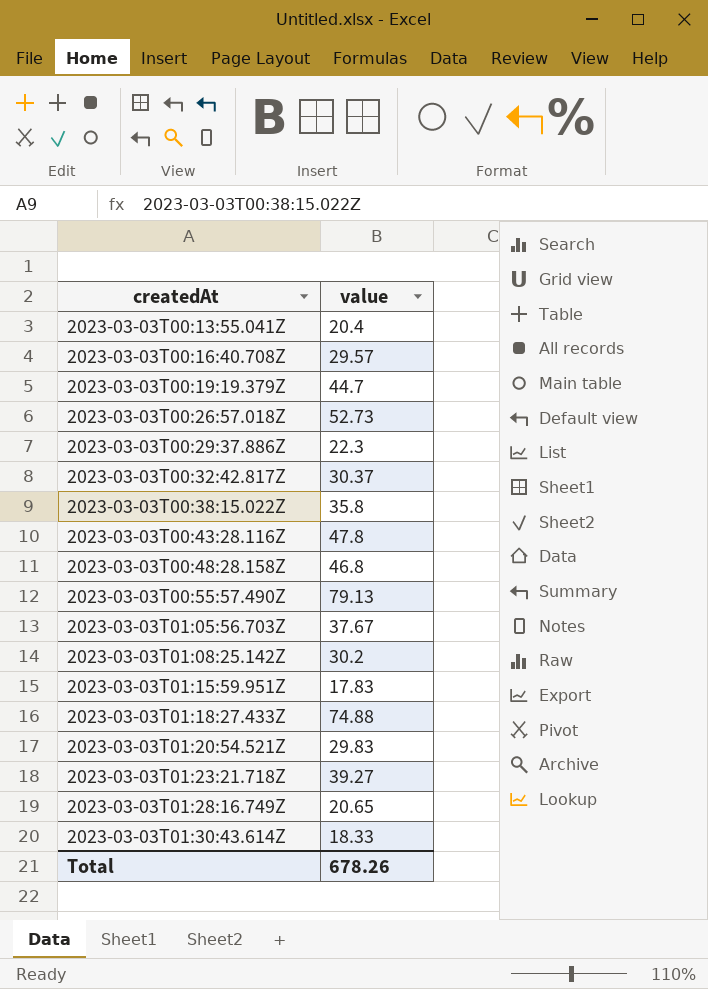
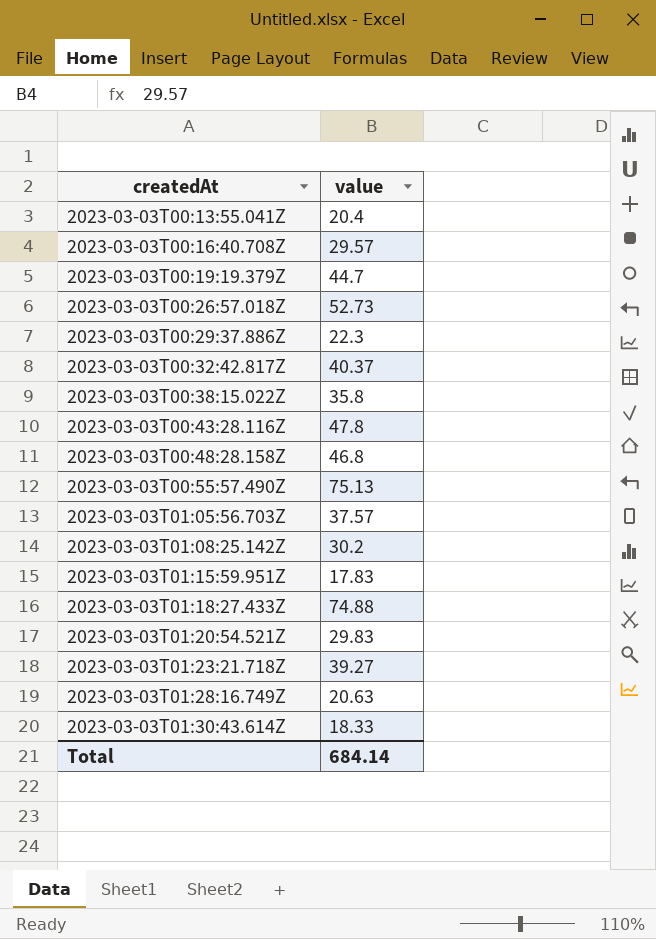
2023-03-03T00:32:42.817Z | value: 30.37 -> 40.37
2023-03-03T00:55:57.490Z | value: 79.13 -> 75.13
2023-03-03T01:05:56.703Z | value: 37.67 -> 37.57
2023-03-03T01:28:16.749Z | value: 20.65 -> 20.63
Total | value: 678.26 -> 684.14

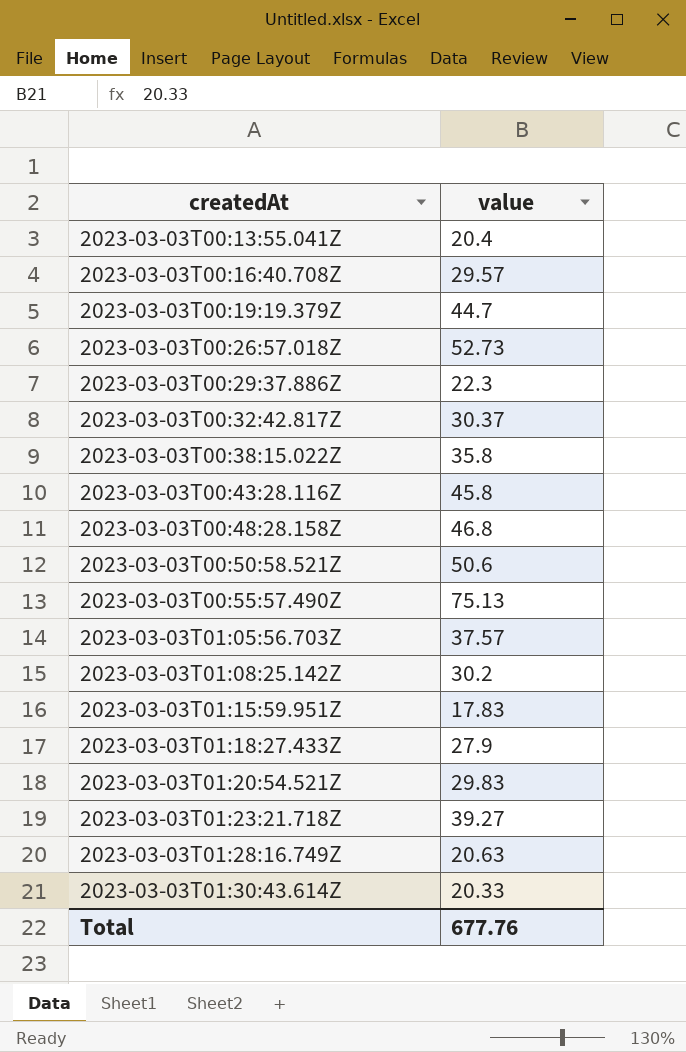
2023-03-03T00:32:42.817Z | value: 40.37 -> 30.37
2023-03-03T00:43:28.116Z | value: 47.8 -> 45.8
row 2023-03-03T00:50:58.521Z: none -> 50.6
2023-03-03T01:18:27.433Z | value: 74.88 -> 27.9
2023-03-03T01:30:43.614Z | value: 18.33 -> 20.33
Total | value: 684.14 -> 677.76

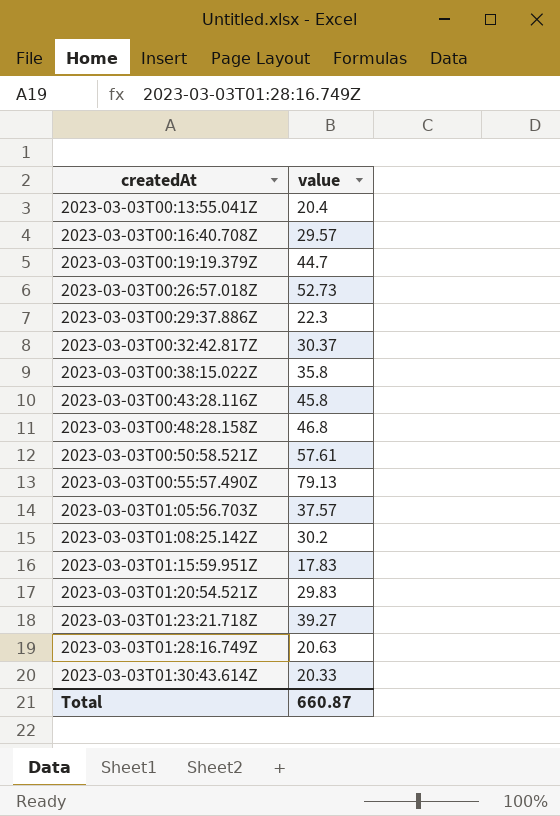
row 2023-03-03T01:18:27.433Z: 27.9 -> none
2023-03-03T00:50:58.521Z | value: 50.6 -> 57.61
2023-03-03T00:55:57.490Z | value: 75.13 -> 79.13
Total | value: 677.76 -> 660.87

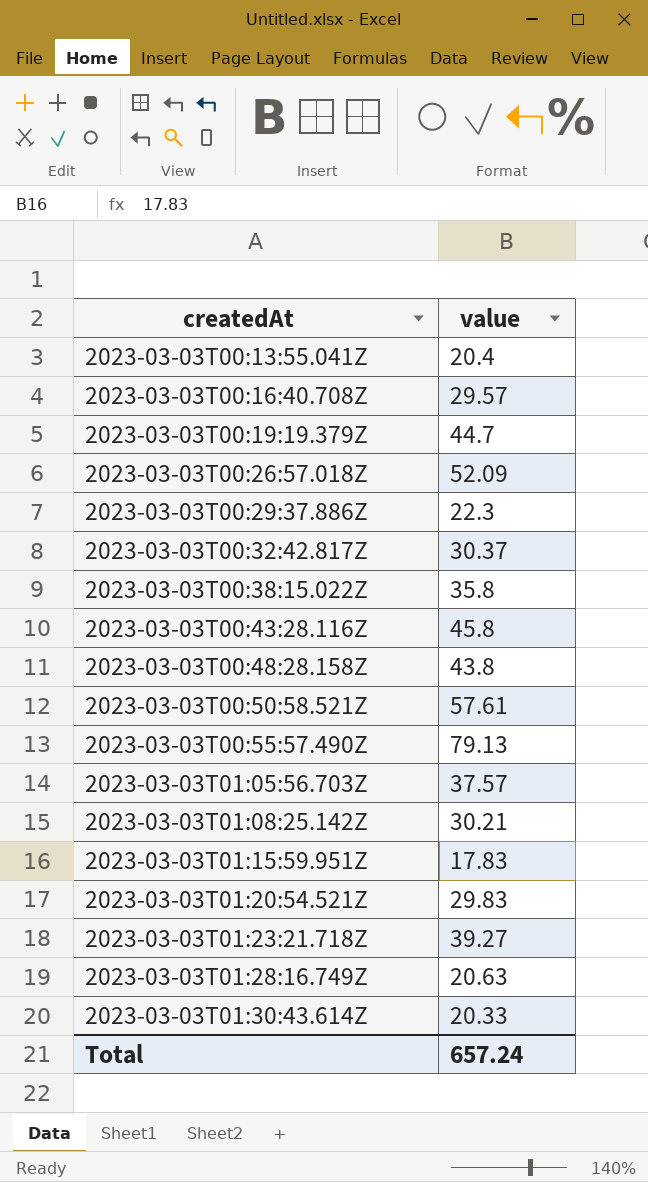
2023-03-03T00:26:57.018Z | value: 52.73 -> 52.09
2023-03-03T00:48:28.158Z | value: 46.8 -> 43.8
2023-03-03T01:08:25.142Z | value: 30.2 -> 30.21
Total | value: 660.87 -> 657.24

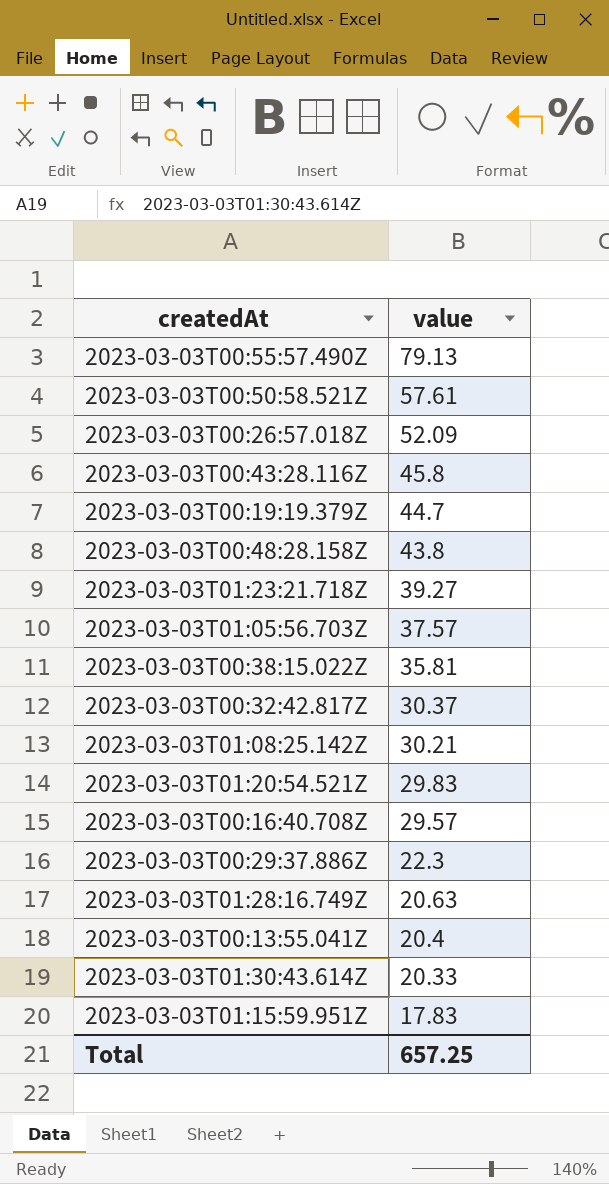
row order: createdAt ascending -> value descending
2023-03-03T00:38:15.022Z | value: 35.8 -> 35.81
Total | value: 657.24 -> 657.25

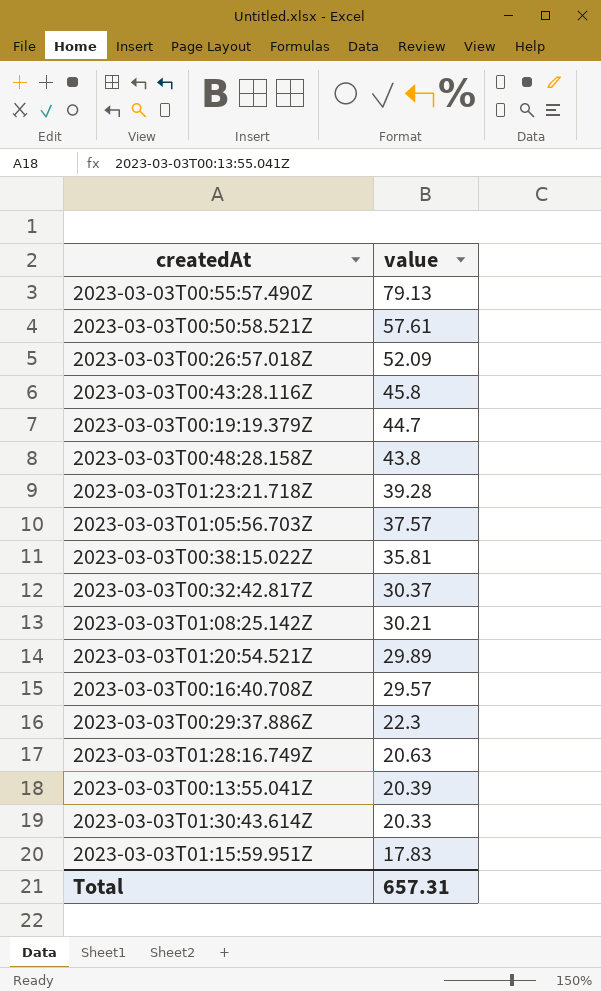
2023-03-03T01:23:21.718Z | value: 39.27 -> 39.28
2023-03-03T01:20:54.521Z | value: 29.83 -> 29.89
2023-03-03T00:13:55.041Z | value: 20.4 -> 20.39
Total | value: 657.25 -> 657.31

